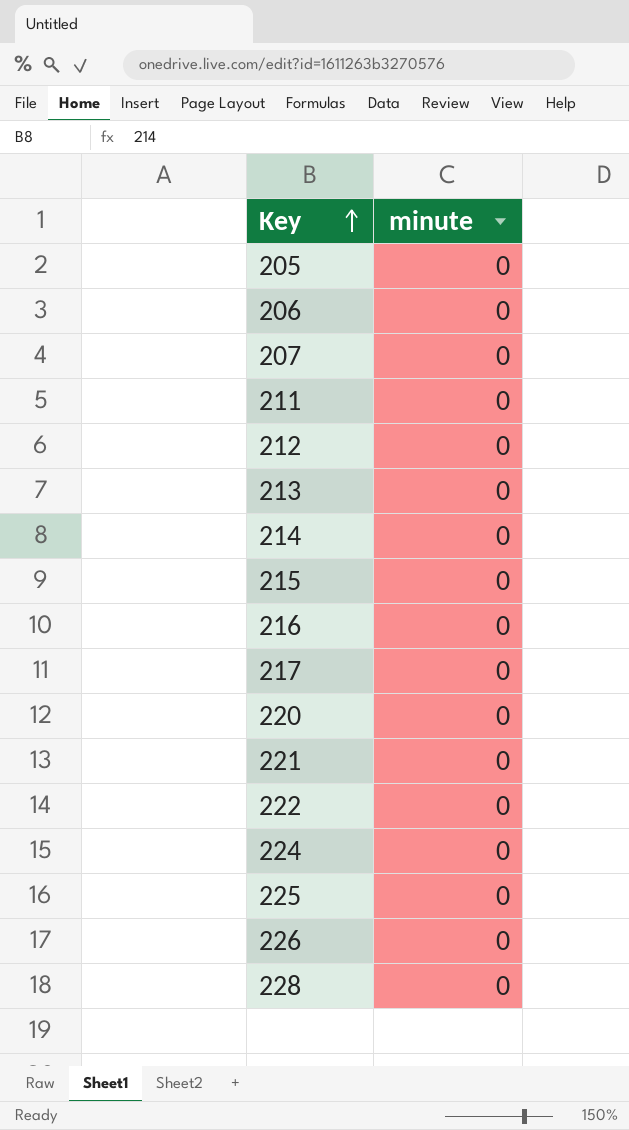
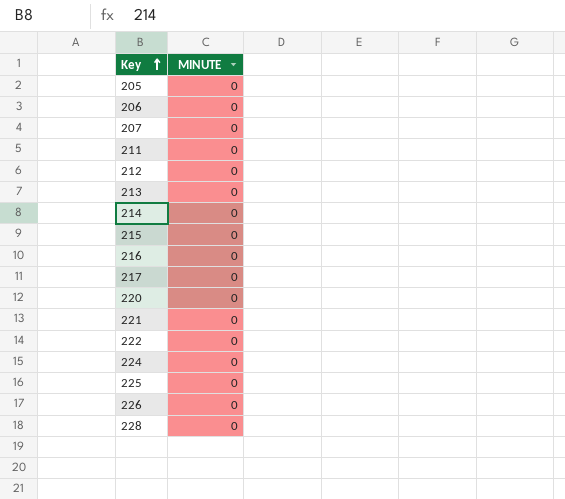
column name: minute -> MINUTE

